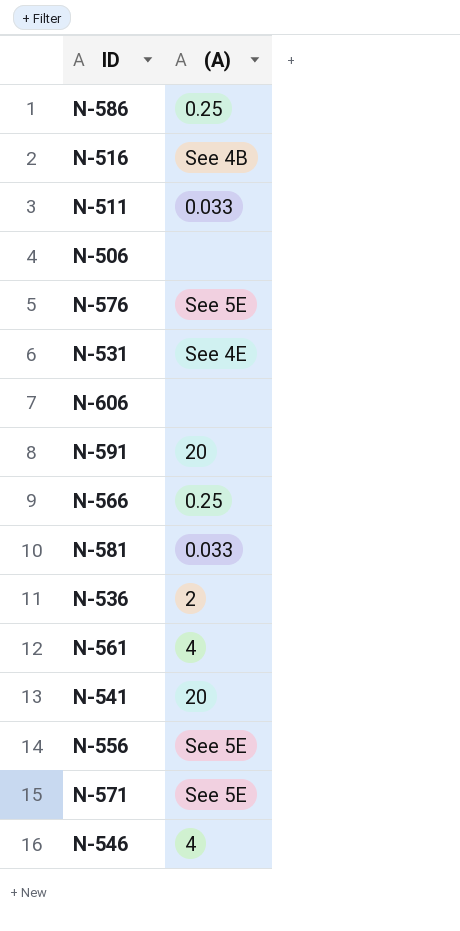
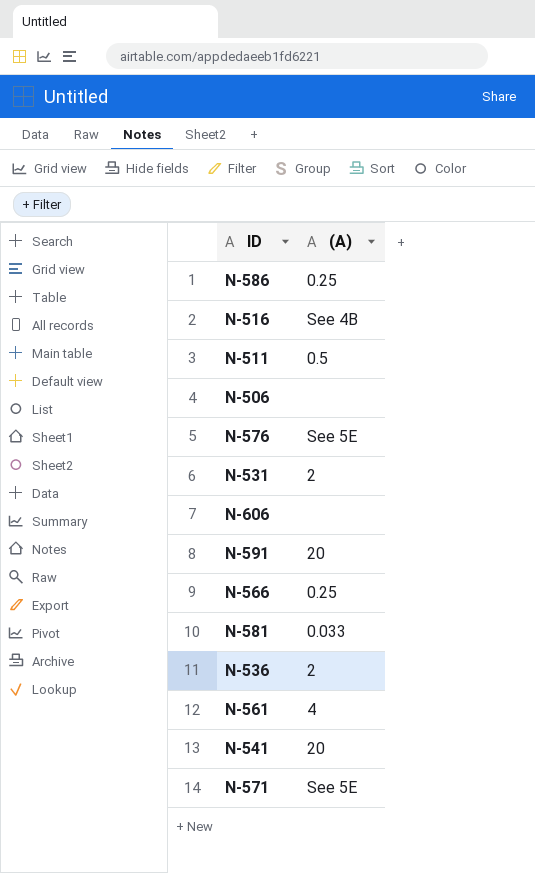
row N-556: See 5E -> none
row N-546: 4 -> none
N-511 | (A): 0.033 -> 0.5
N-531 | (A): See 4E -> 2

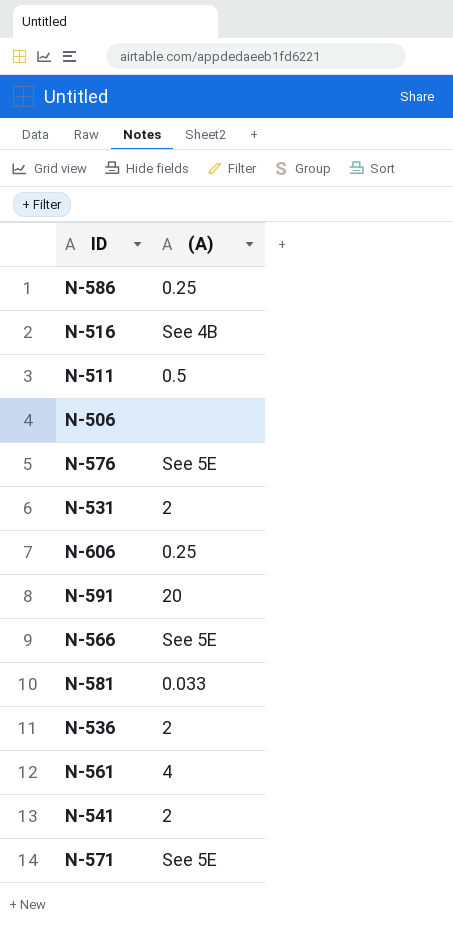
N-606 | (A): none -> 0.25
N-566 | (A): 0.25 -> See 5E
N-541 | (A): 20 -> 2

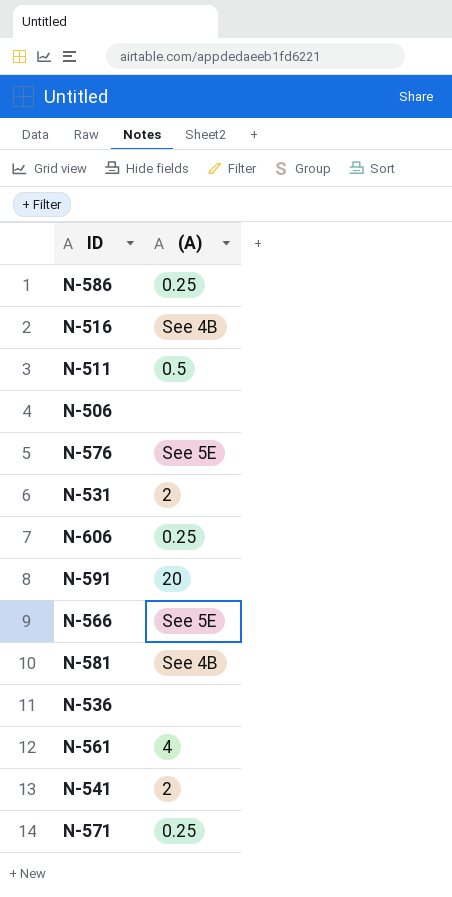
N-581 | (A): 0.033 -> See 4B
N-536 | (A): 2 -> none
N-571 | (A): See 5E -> 0.25

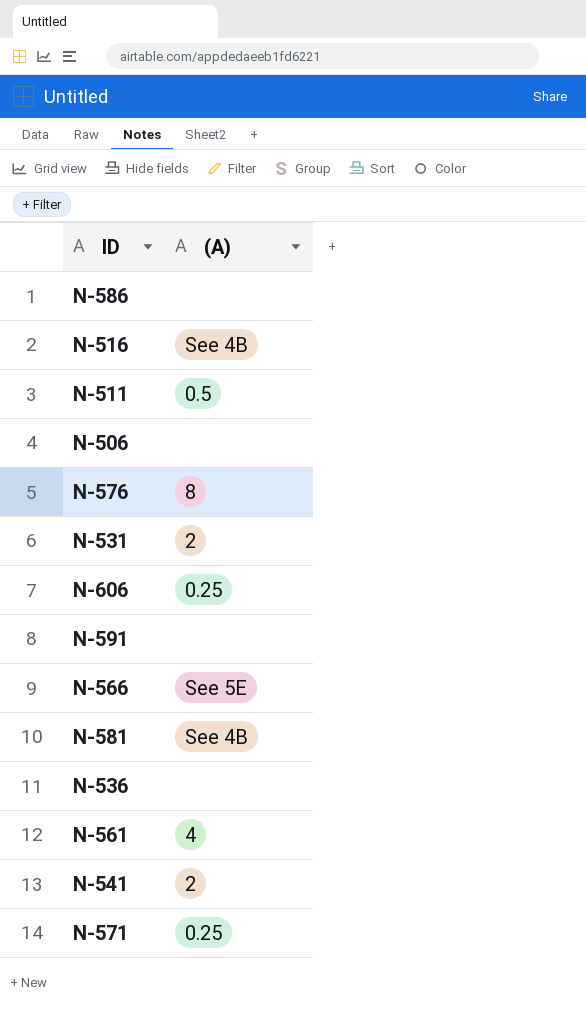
N-586 | (A): 0.25 -> none
N-576 | (A): See 5E -> 8
N-591 | (A): 20 -> none

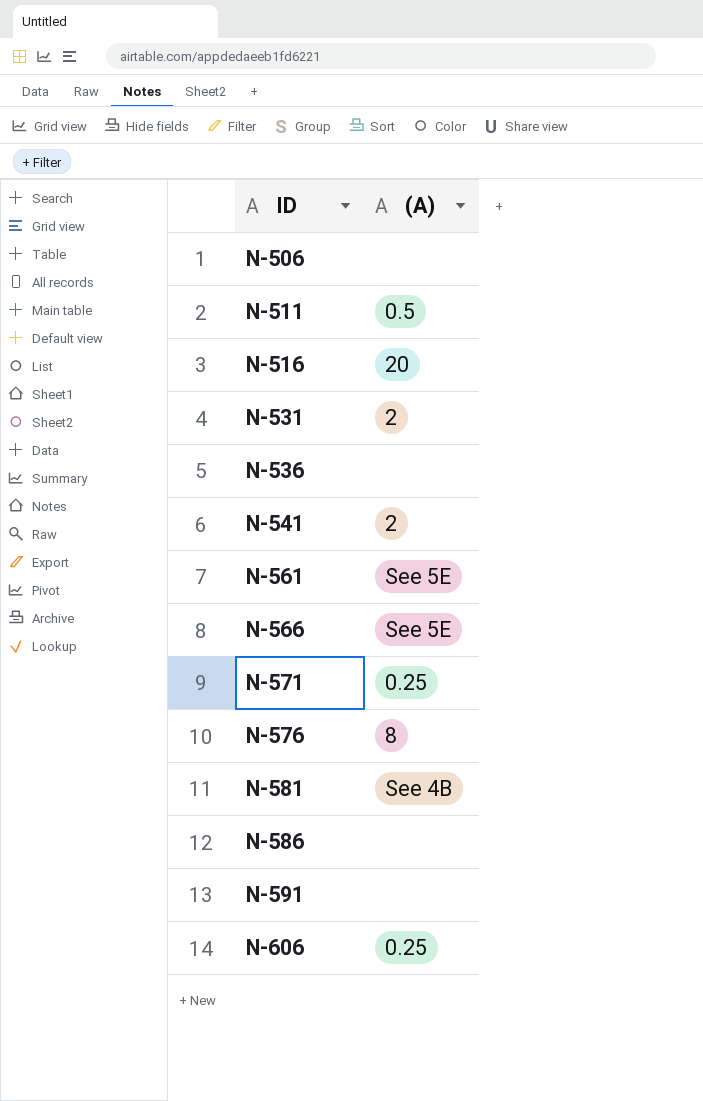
row order: none -> ID ascending
N-516 | (A): See 4B -> 20
N-561 | (A): 4 -> See 5E

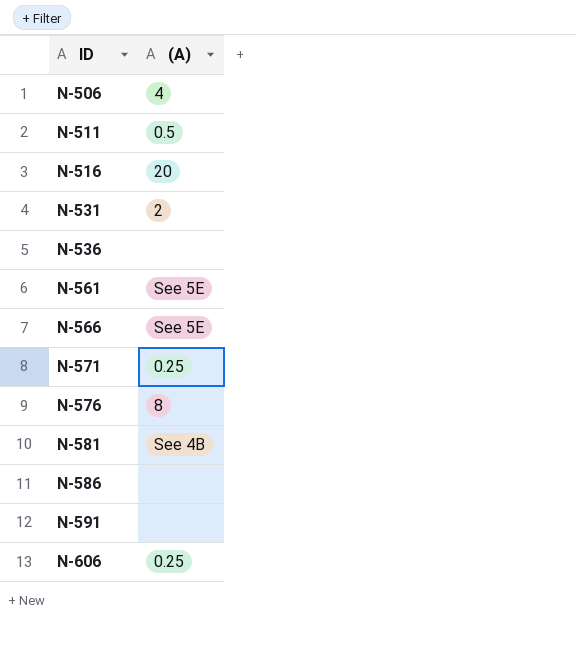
row N-541: 2 -> none
N-506 | (A): none -> 4

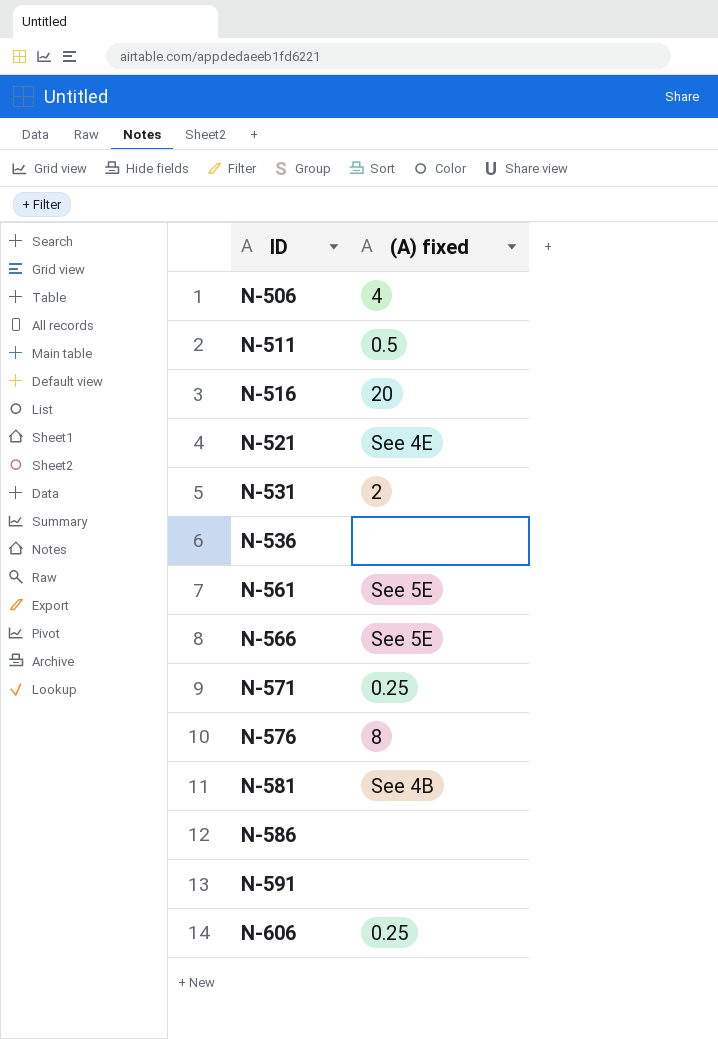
column name: (A) -> (A) fixed
row N-521: none -> See 4E

